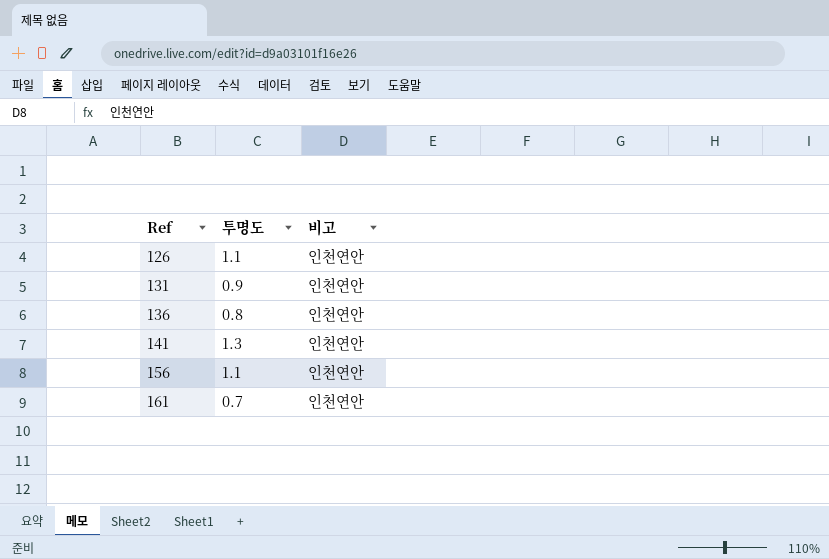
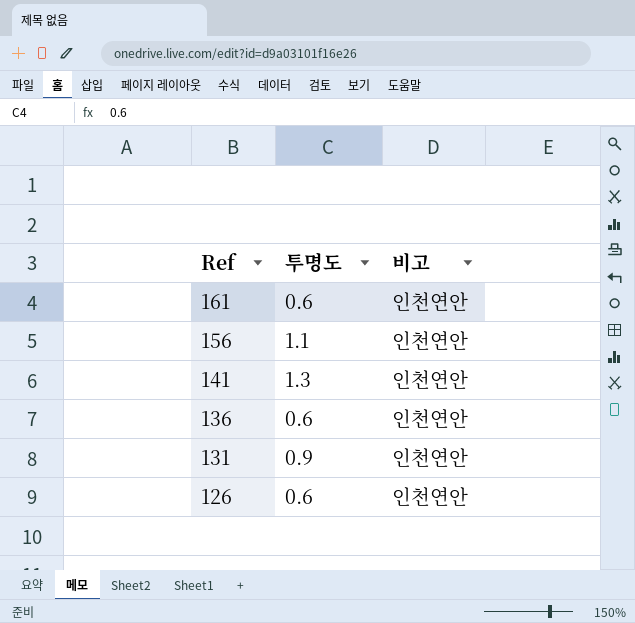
row order: Ref ascending -> Ref descending
161 | 투명도: 0.7 -> 0.6
136 | 투명도: 0.8 -> 0.6
126 | 투명도: 1.1 -> 0.6

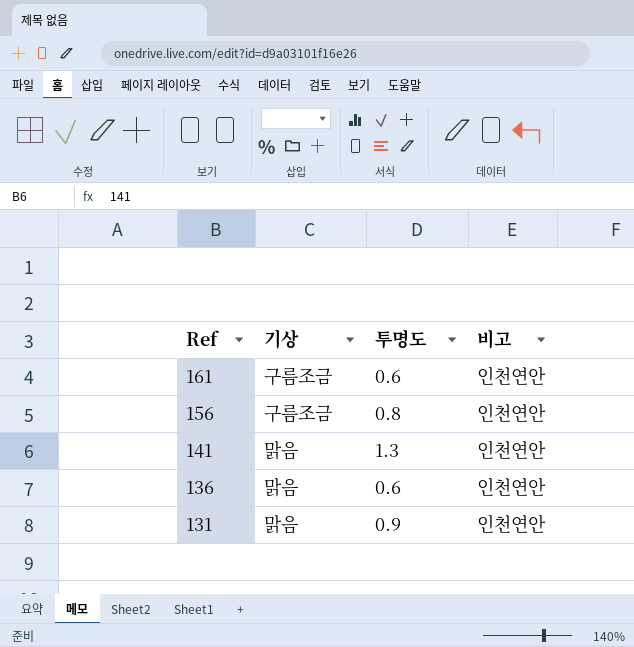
column 기상 | position: none -> 2
row 126: 0.6 | 인천연안 -> none
156 | 투명도: 1.1 -> 0.8

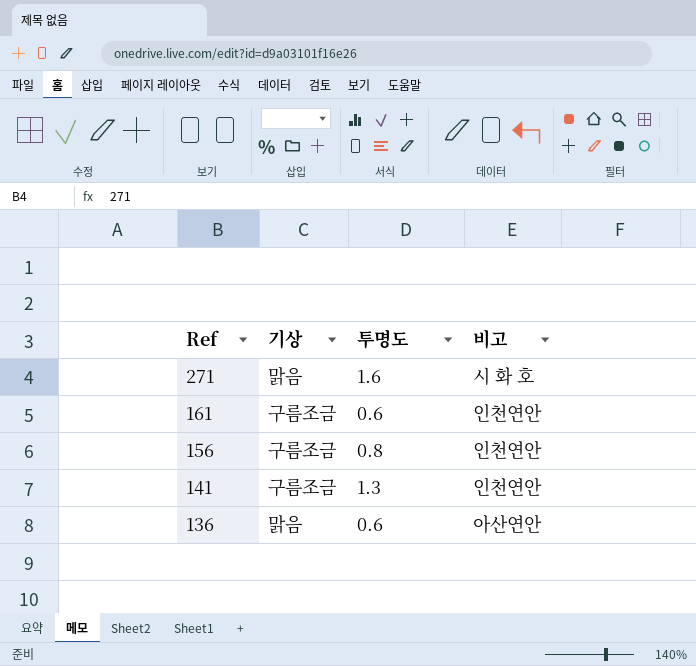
row 131: 맑음 | 0.9 | 인천연안 -> none
row 271: none -> 맑음 | 1.6 | 시 화 호
141 | 기상: 맑음 -> 구름조금
136 | 비고: 인천연안 -> 아산연안

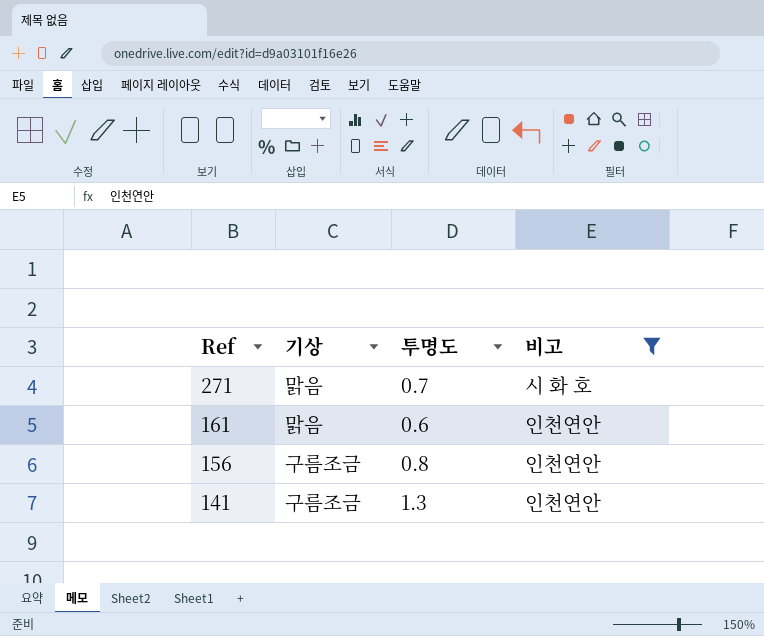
filter: none -> 비고 != 아산연안
271 | 투명도: 1.6 -> 0.7
161 | 기상: 구름조금 -> 맑음

